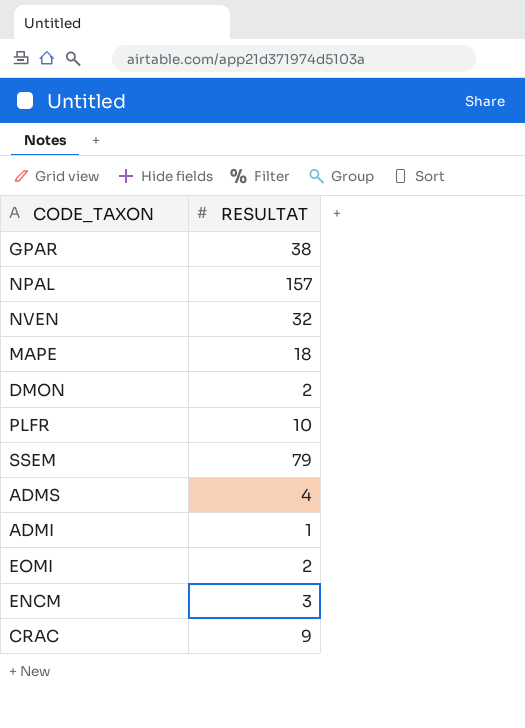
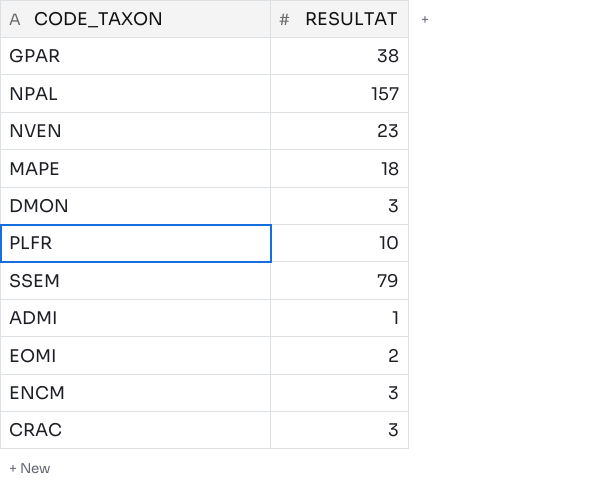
row ADMS: 4 -> none
NVEN | RESULTAT: 32 -> 23
DMON | RESULTAT: 2 -> 3
CRAC | RESULTAT: 9 -> 3

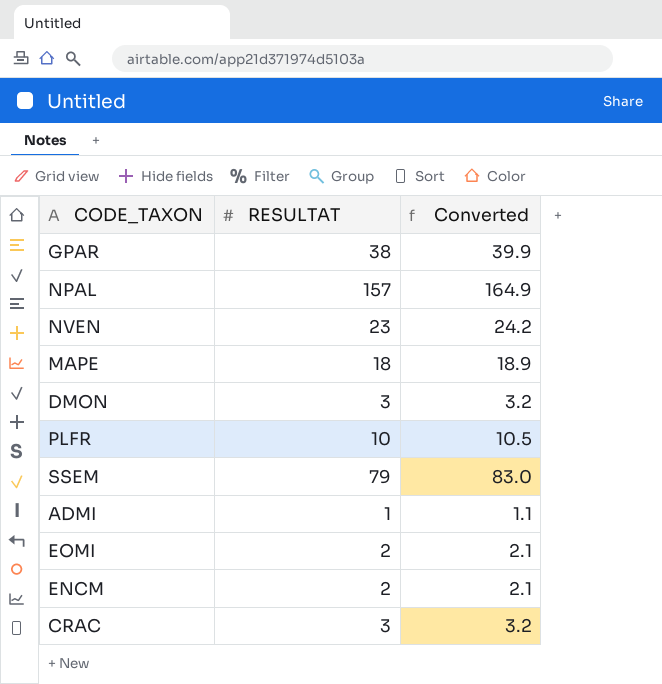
column Converted | formula: none -> [RESULTAT] * 1.05
ENCM | RESULTAT: 3 -> 2

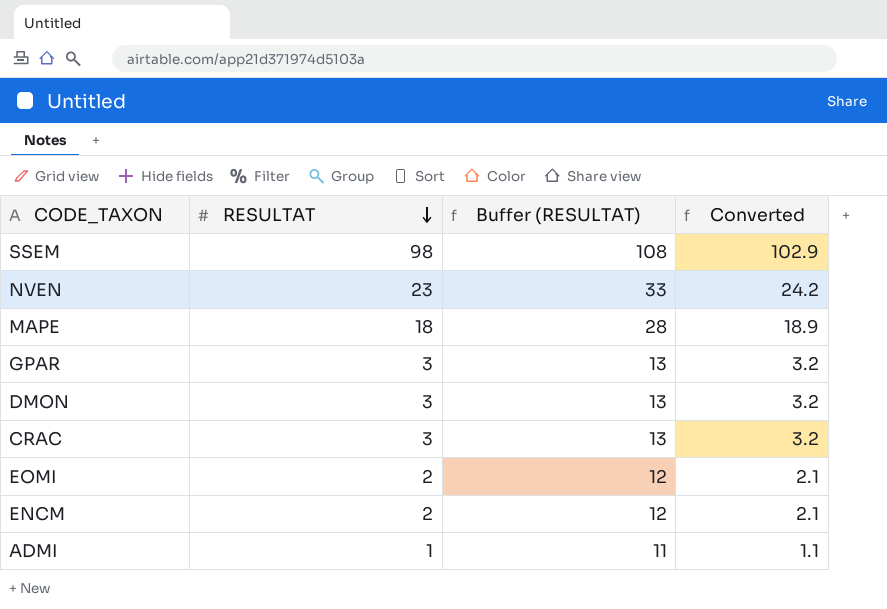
row order: none -> RESULTAT descending
column Buffer (RESULTAT) | formula: none -> [RESULTAT] + 10
row NPAL: 157 | 164.9 -> none
row PLFR: 10 | 10.5 -> none
SSEM | RESULTAT: 79 -> 98
SSEM | Converted: 83.0 -> 102.9
GPAR | RESULTAT: 38 -> 3
GPAR | Converted: 39.9 -> 3.2

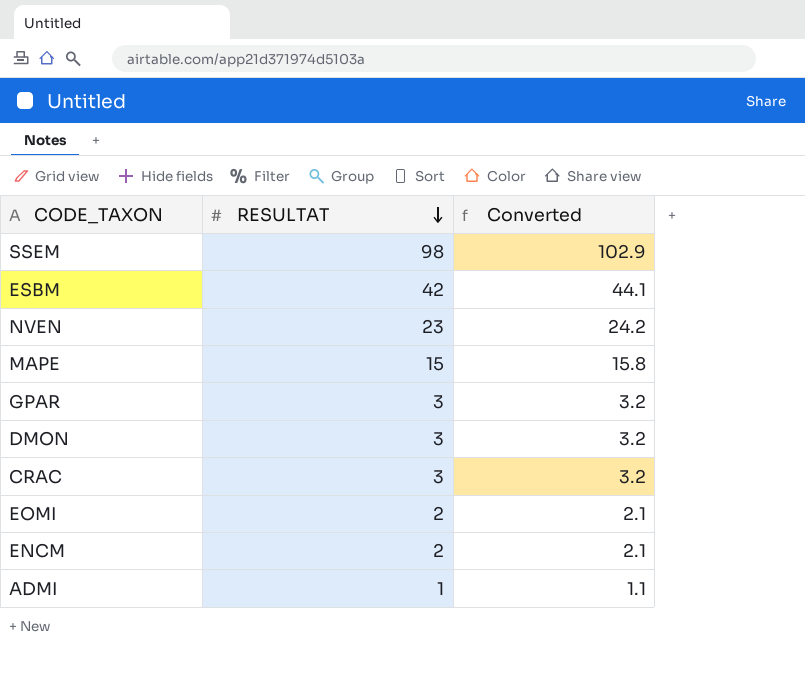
column Buffer (RESULTAT) | formula: [RESULTAT] + 10 -> none
row ESBM: none -> 42 | 44.1
MAPE | RESULTAT: 18 -> 15
MAPE | Converted: 18.9 -> 15.8

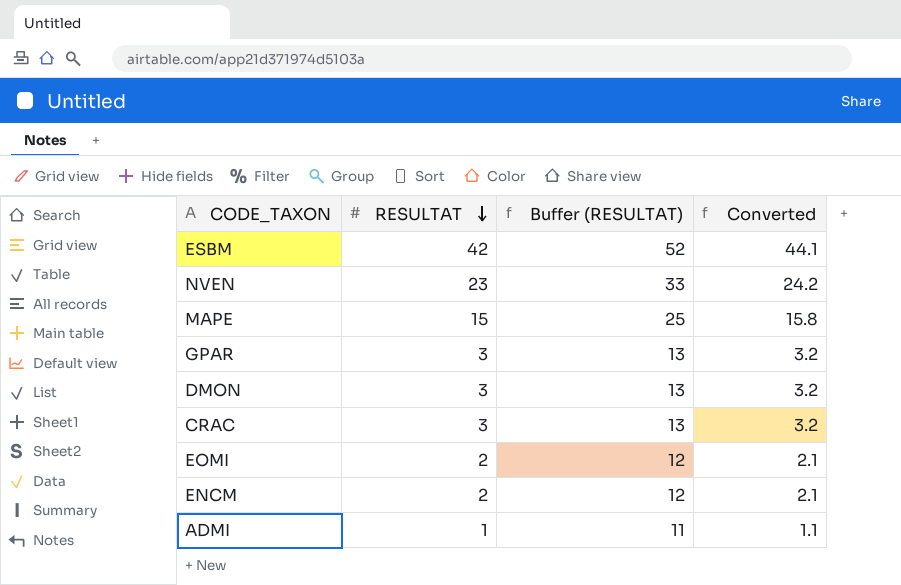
column Buffer (RESULTAT) | formula: none -> [RESULTAT] + 10
row SSEM: 98 | 102.9 -> none

